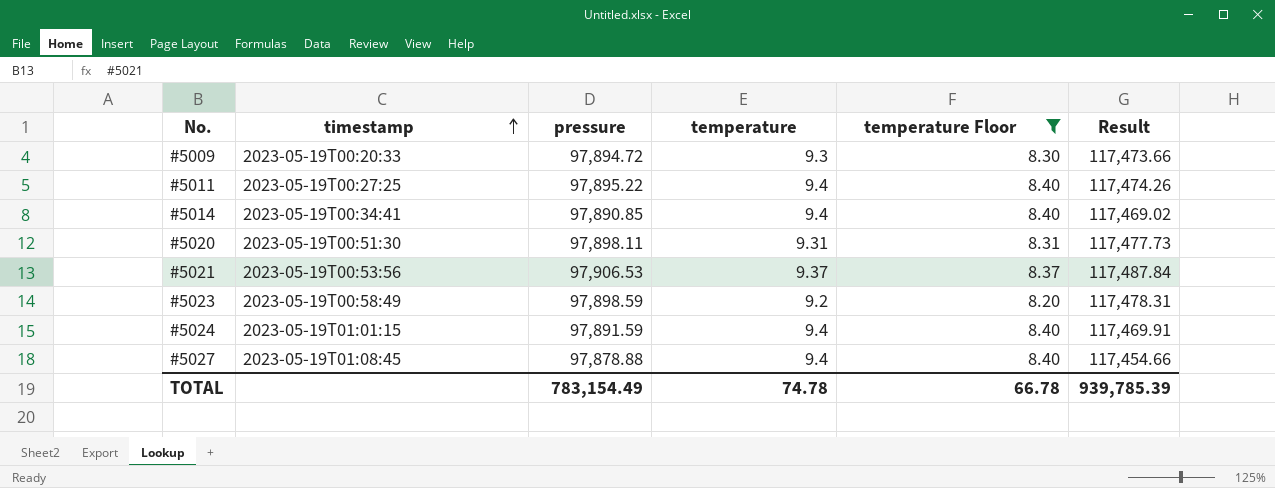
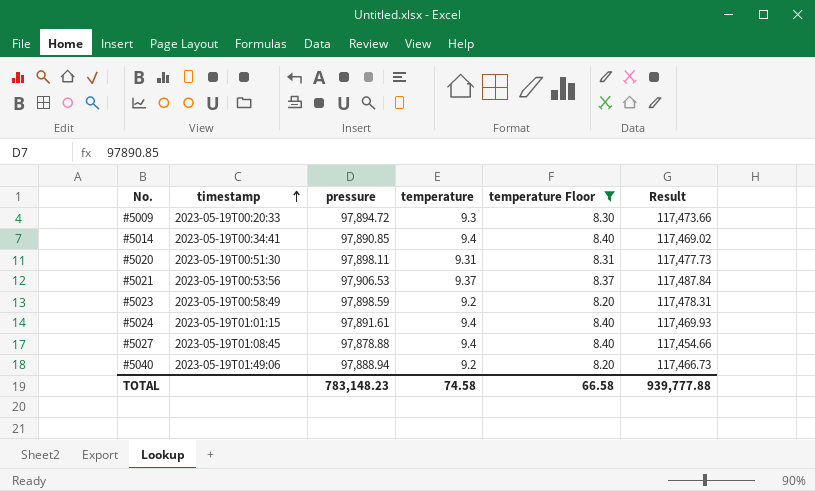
row #5011: 2023-05-19T00:27:25 | 97,895.22 | 9.4 | 8.40 | 117,474.26 -> none
#5024 | pressure: 97,891.59 -> 97,891.61
#5024 | Result: 117,469.91 -> 117,469.93
row #5040: none -> 2023-05-19T01:49:06 | 97,888.94 | 9.2 | 8.20 | 117,466.73
TOTAL | pressure: 783,154.49 -> 783,148.23
TOTAL | temperature: 74.78 -> 74.58
TOTAL | temperature Floor: 66.78 -> 66.58
TOTAL | Result: 939,785.39 -> 939,777.88

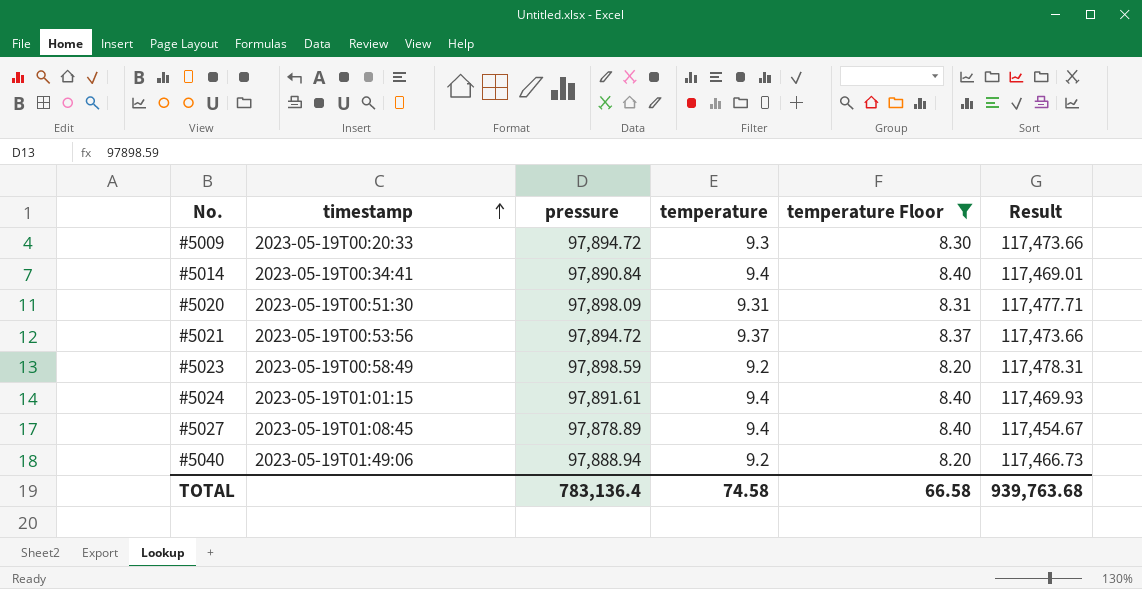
#5014 | pressure: 97,890.85 -> 97,890.84
#5014 | Result: 117,469.02 -> 117,469.01
#5020 | pressure: 97,898.11 -> 97,898.09
#5020 | Result: 117,477.73 -> 117,477.71
#5021 | pressure: 97,906.53 -> 97,894.72
#5021 | Result: 117,487.84 -> 117,473.66
#5027 | pressure: 97,878.88 -> 97,878.89
#5027 | Result: 117,454.66 -> 117,454.67
TOTAL | pressure: 783,148.23 -> 783,136.4
TOTAL | Result: 939,777.88 -> 939,763.68

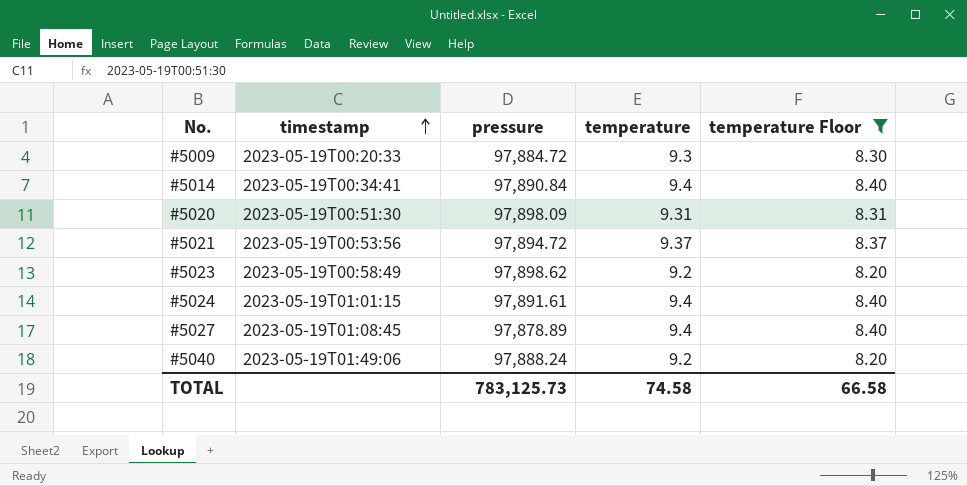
column Result | formula: [pressure] * 1.2 -> none
#5009 | pressure: 97,894.72 -> 97,884.72
#5023 | pressure: 97,898.59 -> 97,898.62
#5040 | pressure: 97,888.94 -> 97,888.24
TOTAL | pressure: 783,136.4 -> 783,125.73

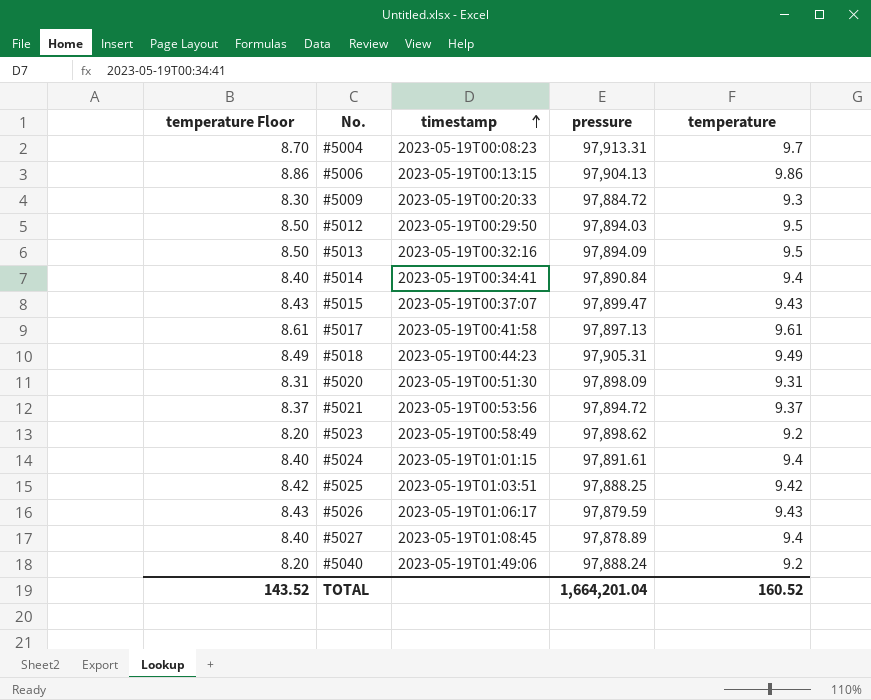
filter: temperature Floor <= 8.40 -> none
column temperature Floor | position: 5 -> 1
TOTAL | temperature Floor: 66.58 -> 143.52
TOTAL | pressure: 783,125.73 -> 1,664,201.04
TOTAL | temperature: 74.58 -> 160.52

